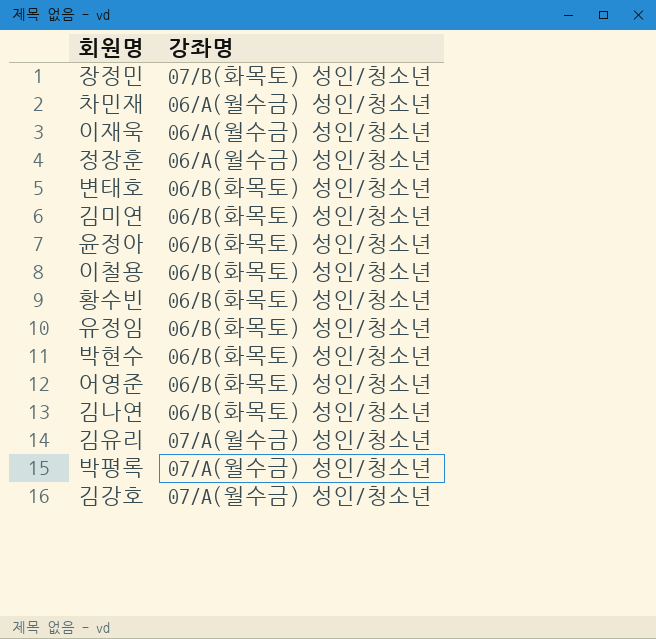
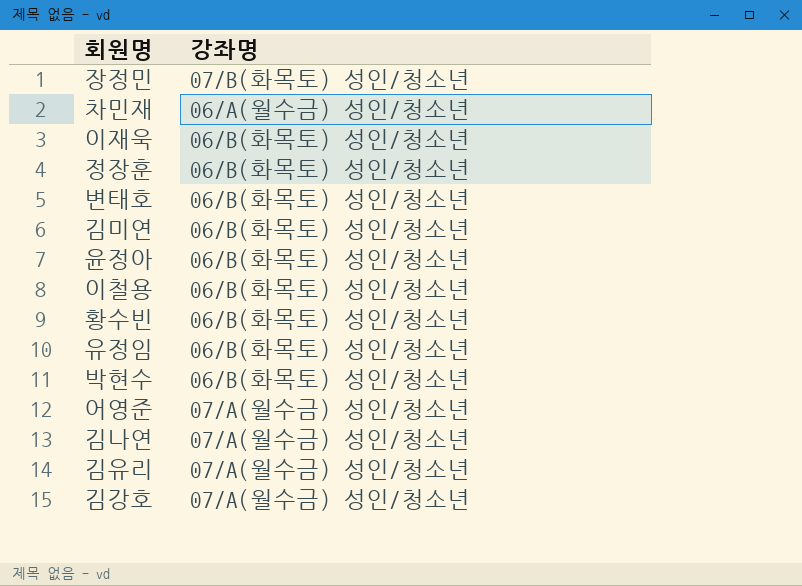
row 박평록: 07/A(월수금) 성인/청소년 -> none
이재욱 | 강좌명: 06/A(월수금) 성인/청소년 -> 06/B(화목토) 성인/청소년
정장훈 | 강좌명: 06/A(월수금) 성인/청소년 -> 06/B(화목토) 성인/청소년
어영준 | 강좌명: 06/B(화목토) 성인/청소년 -> 07/A(월수금) 성인/청소년
김나연 | 강좌명: 06/B(화목토) 성인/청소년 -> 07/A(월수금) 성인/청소년

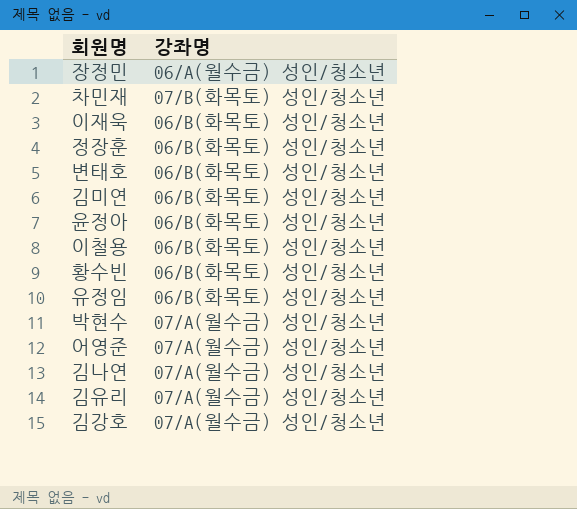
장정민 | 강좌명: 07/B(화목토) 성인/청소년 -> 06/A(월수금) 성인/청소년
차민재 | 강좌명: 06/A(월수금) 성인/청소년 -> 07/B(화목토) 성인/청소년
박현수 | 강좌명: 06/B(화목토) 성인/청소년 -> 07/A(월수금) 성인/청소년

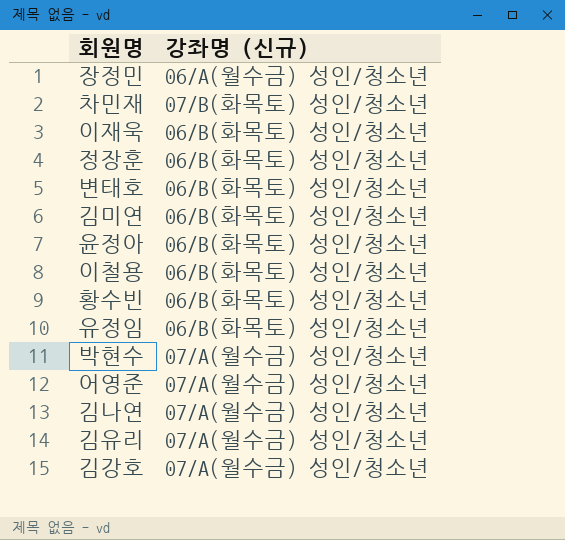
column name: 강좌명 -> 강좌명 (신규)

